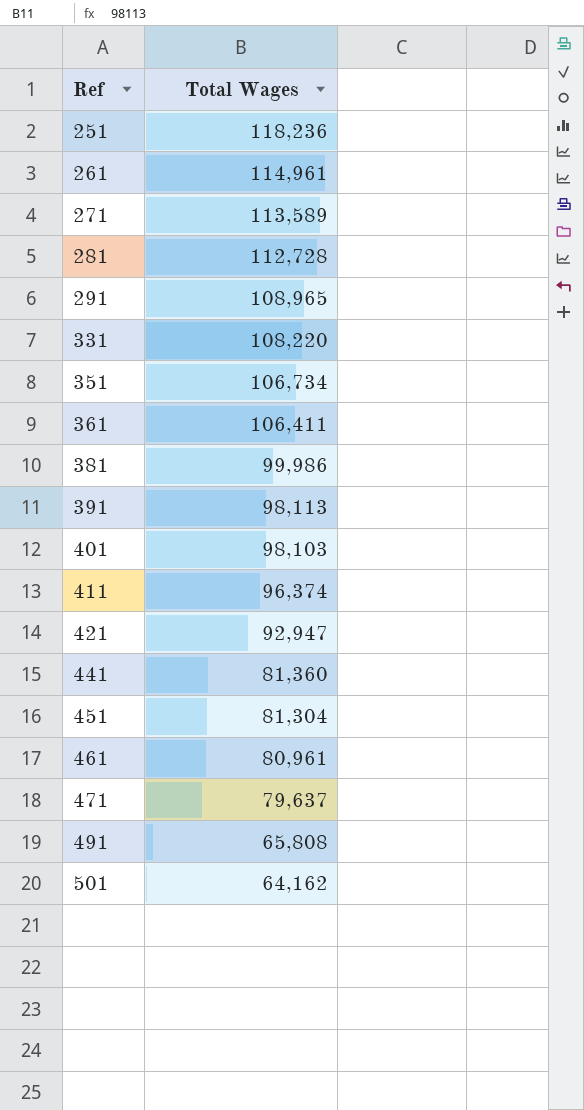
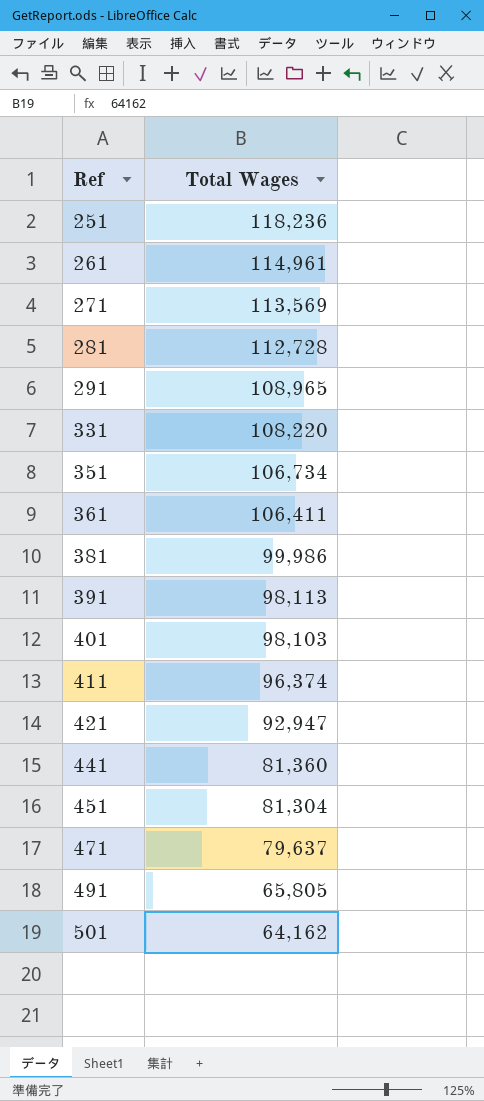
row 461: 80,961 -> none
271 | Total Wages: 113,589 -> 113,569
491 | Total Wages: 65,808 -> 65,805

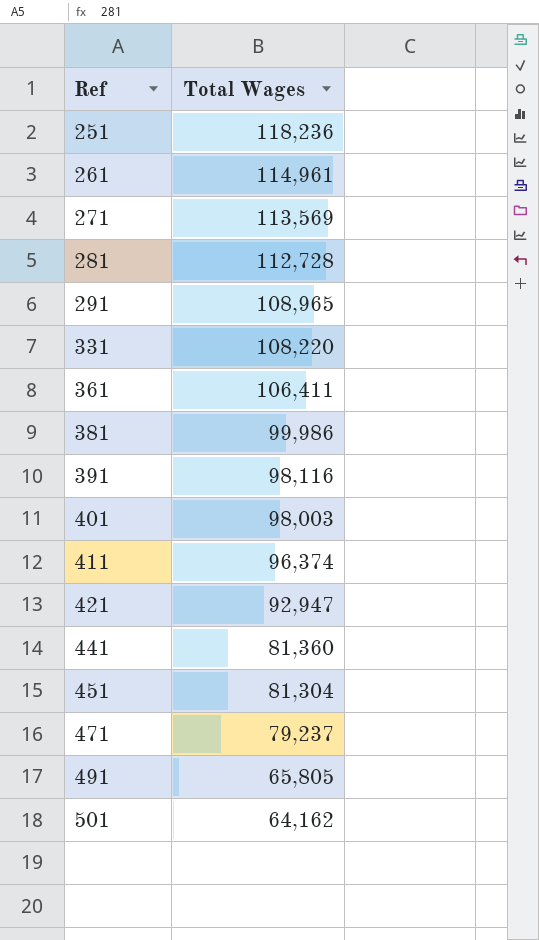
row 351: 106,734 -> none
391 | Total Wages: 98,113 -> 98,116
401 | Total Wages: 98,103 -> 98,003
471 | Total Wages: 79,637 -> 79,237

